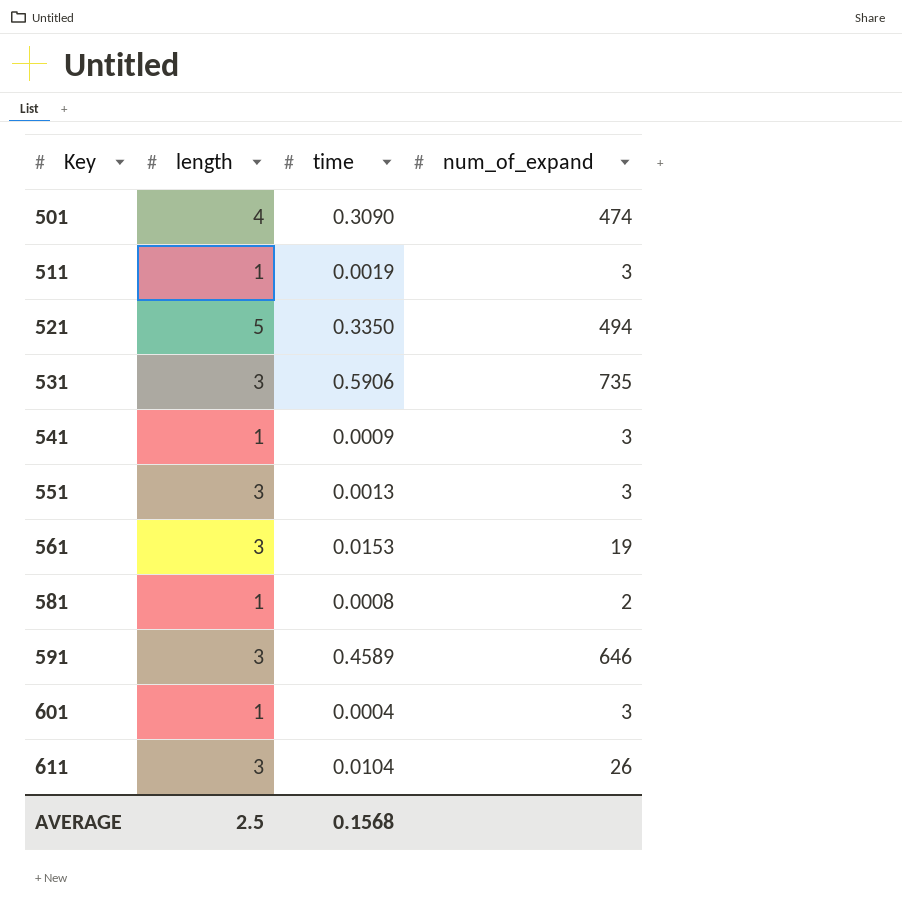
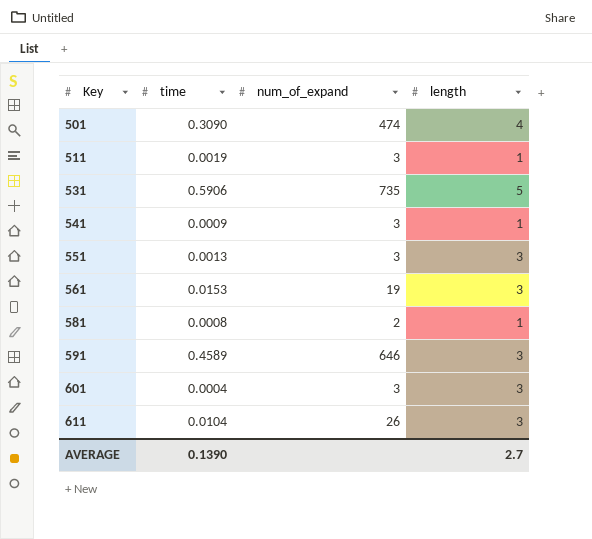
column length | position: 2 -> 4
row 521: 5 | 0.3350 | 494 -> none
531 | length: 3 -> 5
601 | length: 1 -> 3
AVERAGE | time: 0.1568 -> 0.1390
AVERAGE | length: 2.5 -> 2.7

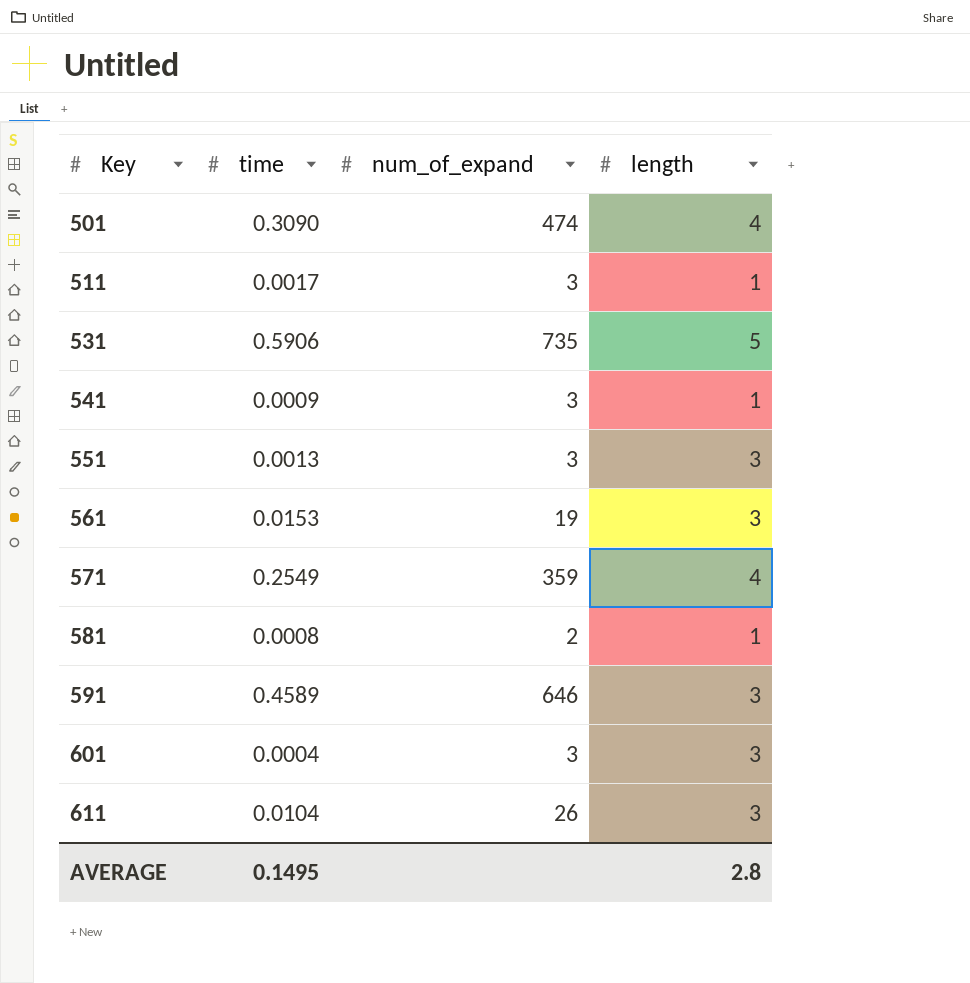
511 | time: 0.0019 -> 0.0017
row 571: none -> 0.2549 | 359 | 4
AVERAGE | time: 0.1390 -> 0.1495
AVERAGE | length: 2.7 -> 2.8

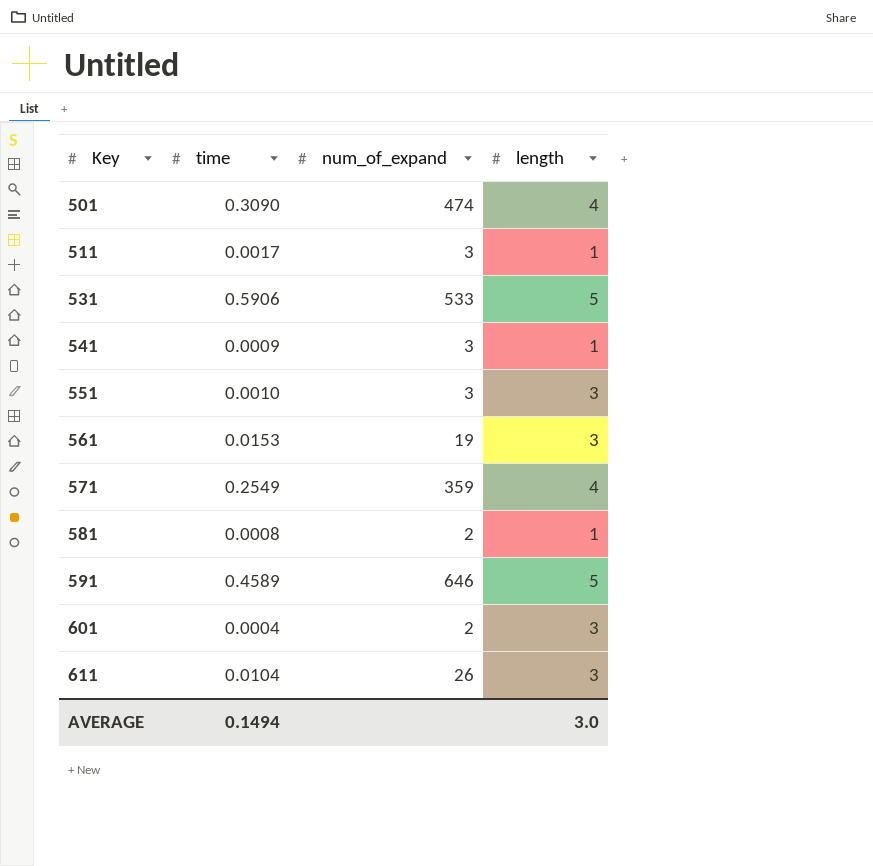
531 | num_of_expand: 735 -> 533
551 | time: 0.0013 -> 0.0010
591 | length: 3 -> 5
601 | num_of_expand: 3 -> 2
AVERAGE | time: 0.1495 -> 0.1494
AVERAGE | length: 2.8 -> 3.0

